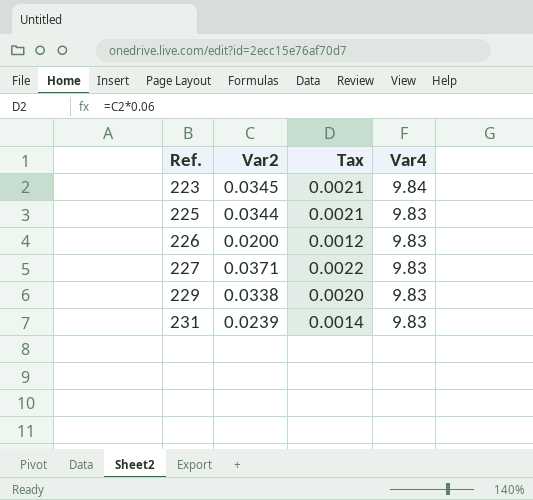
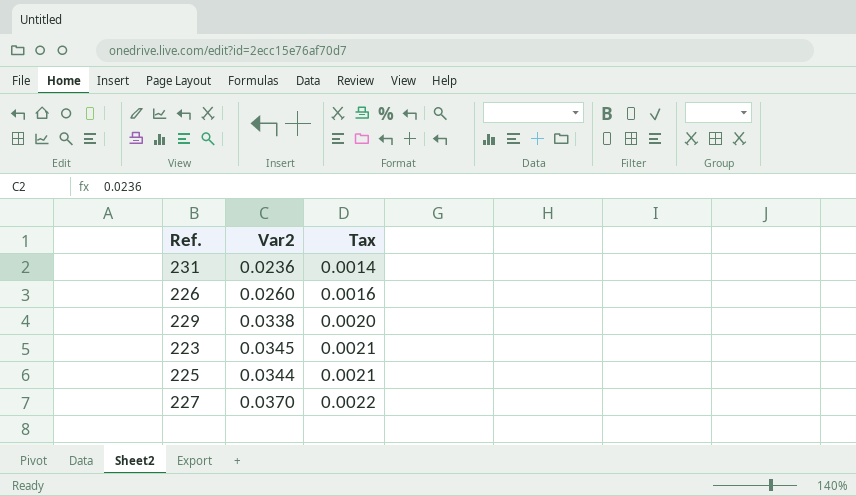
row order: Ref. ascending -> Tax ascending
column Var4 | position: 4 -> none
231 | Var2: 0.0239 -> 0.0236
226 | Var2: 0.0200 -> 0.0260
226 | Tax: 0.0012 -> 0.0016
227 | Var2: 0.0371 -> 0.0370

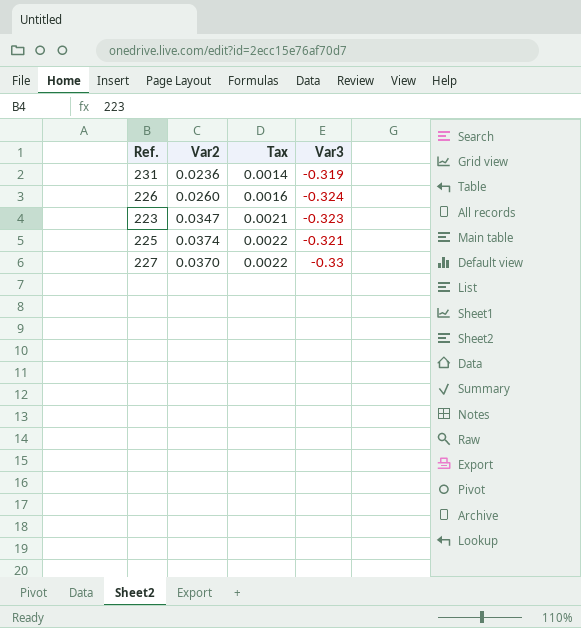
column Var3 | position: none -> 4
row 229: 0.0338 | 0.0020 -> none
223 | Var2: 0.0345 -> 0.0347
225 | Var2: 0.0344 -> 0.0374
225 | Tax: 0.0021 -> 0.0022

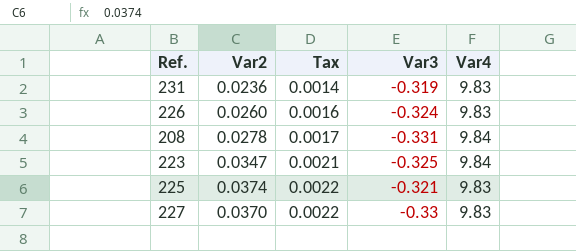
column Var4 | position: none -> 5
row 208: none -> 0.0278 | 0.0017 | -0.331 | 9.84
223 | Var3: -0.323 -> -0.325

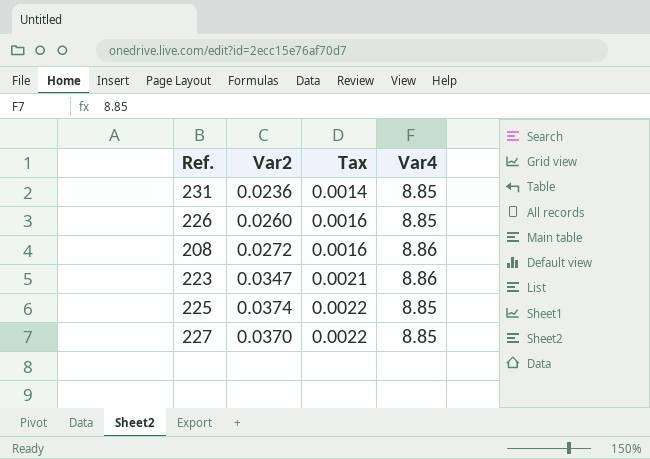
column Var3 | position: 4 -> none
231 | Var4: 9.83 -> 8.85
226 | Var4: 9.83 -> 8.85
208 | Var2: 0.0278 -> 0.0272
208 | Tax: 0.0017 -> 0.0016
208 | Var4: 9.84 -> 8.86
223 | Var4: 9.84 -> 8.86
225 | Var4: 9.83 -> 8.85
227 | Var4: 9.83 -> 8.85

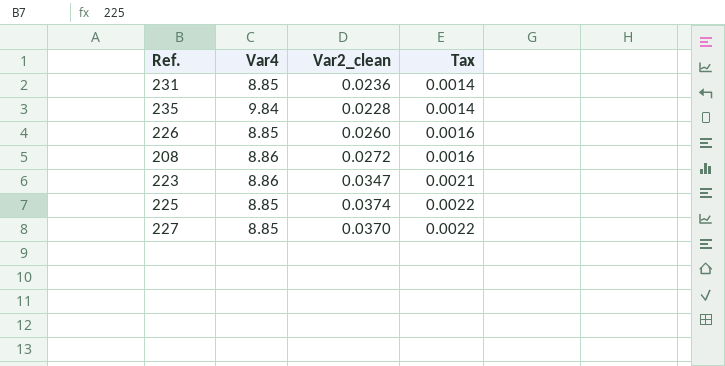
column Var4 | position: 4 -> 2
column name: Var2 -> Var2_clean
row 235: none -> 9.84 | 0.0228 | 0.0014

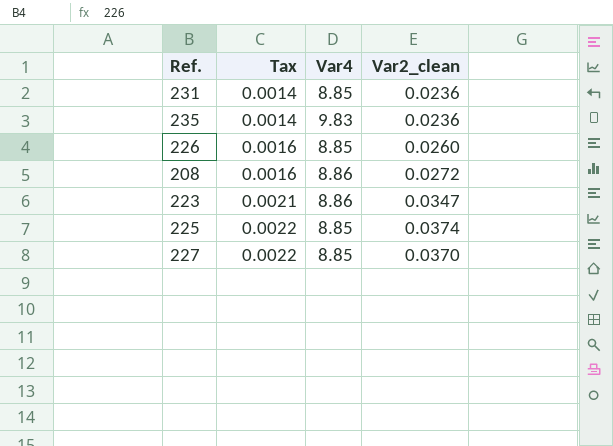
column Tax | position: 4 -> 2
235 | Var4: 9.84 -> 9.83
235 | Var2_clean: 0.0228 -> 0.0236

